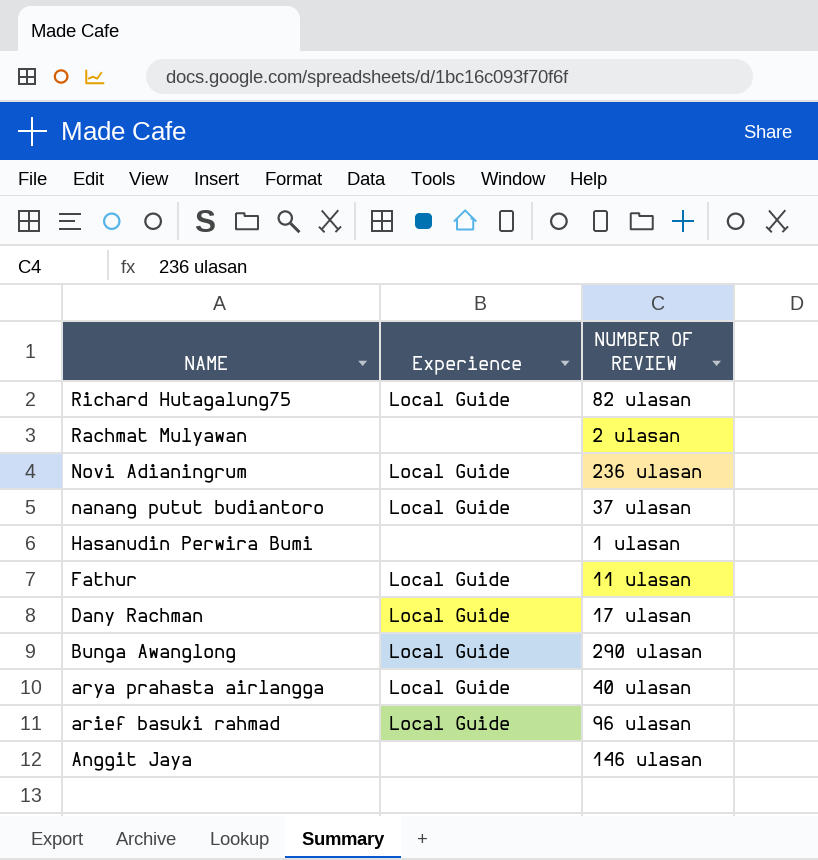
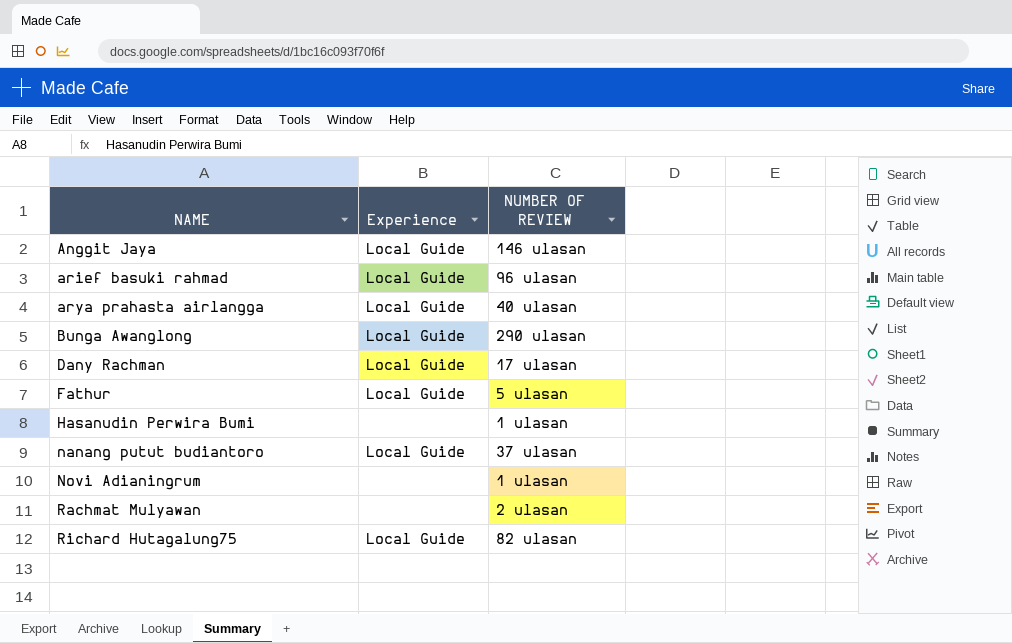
row order: NAME descending -> NAME ascending
Anggit Jaya | Experience: none -> Local Guide
Fathur | NUMBER OF REVIEW: 11 ulasan -> 5 ulasan
Novi Adianingrum | Experience: Local Guide -> none
Novi Adianingrum | NUMBER OF REVIEW: 236 ulasan -> 1 ulasan

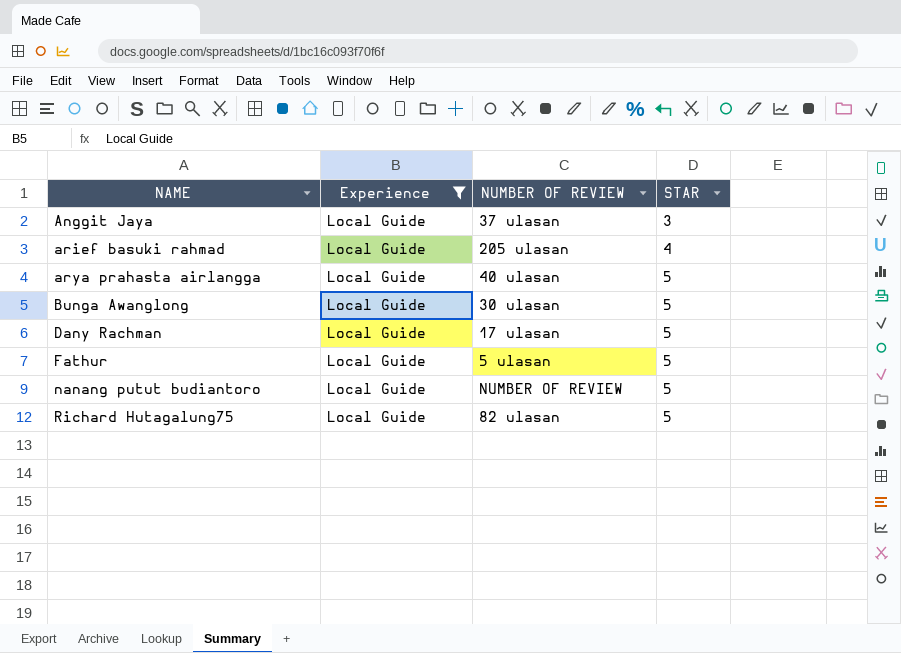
filter: none -> Experience = Local Guide
column STAR | position: none -> 4
Anggit Jaya | NUMBER OF REVIEW: 146 ulasan -> 37 ulasan
arief basuki rahmad | NUMBER OF REVIEW: 96 ulasan -> 205 ulasan
Bunga Awanglong | NUMBER OF REVIEW: 290 ulasan -> 30 ulasan
nanang putut budiantoro | NUMBER OF REVIEW: 37 ulasan -> NUMBER OF REVIEW

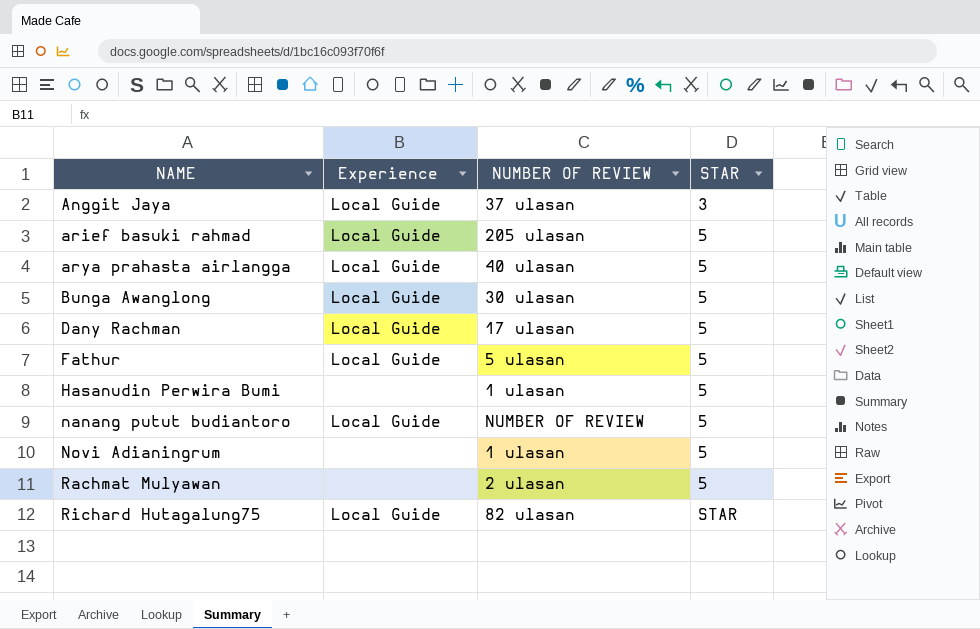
filter: Experience = Local Guide -> none
arief basuki rahmad | STAR: 4 -> 5
Richard Hutagalung75 | STAR: 5 -> STAR

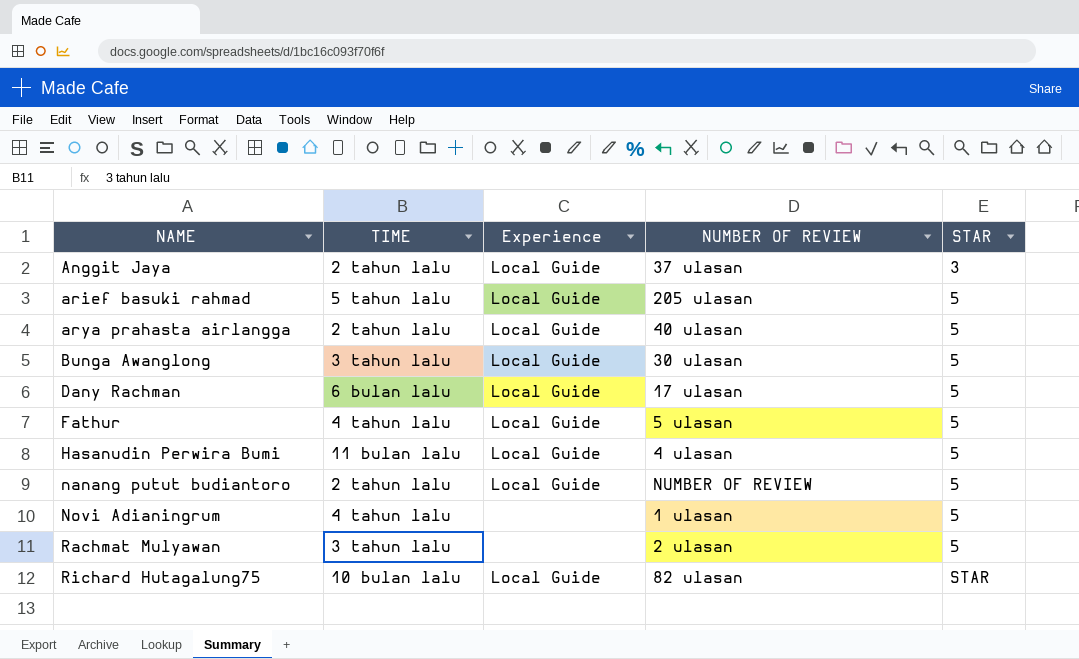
column TIME | position: none -> 2
Hasanudin Perwira Bumi | Experience: none -> Local Guide
Hasanudin Perwira Bumi | NUMBER OF REVIEW: 1 ulasan -> 4 ulasan

